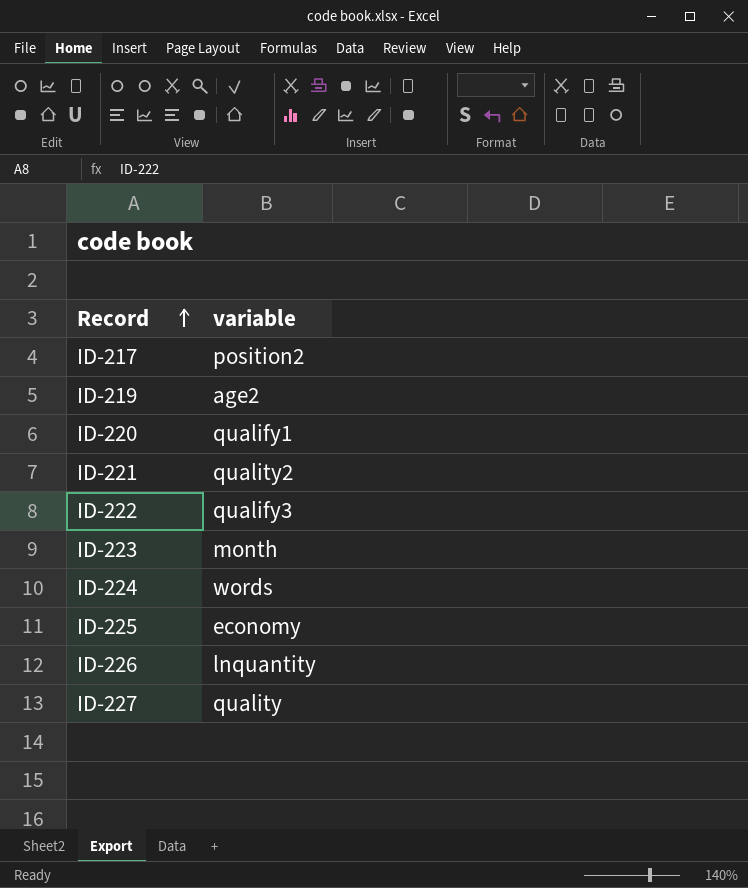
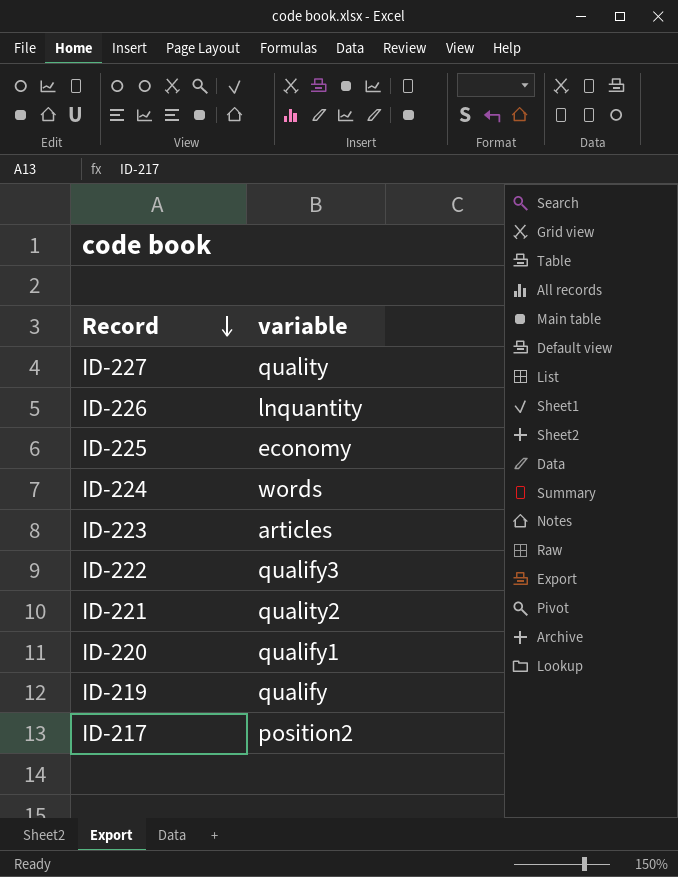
row order: Record ascending -> Record descending
ID-223 | variable: month -> articles
ID-219 | variable: age2 -> qualify

